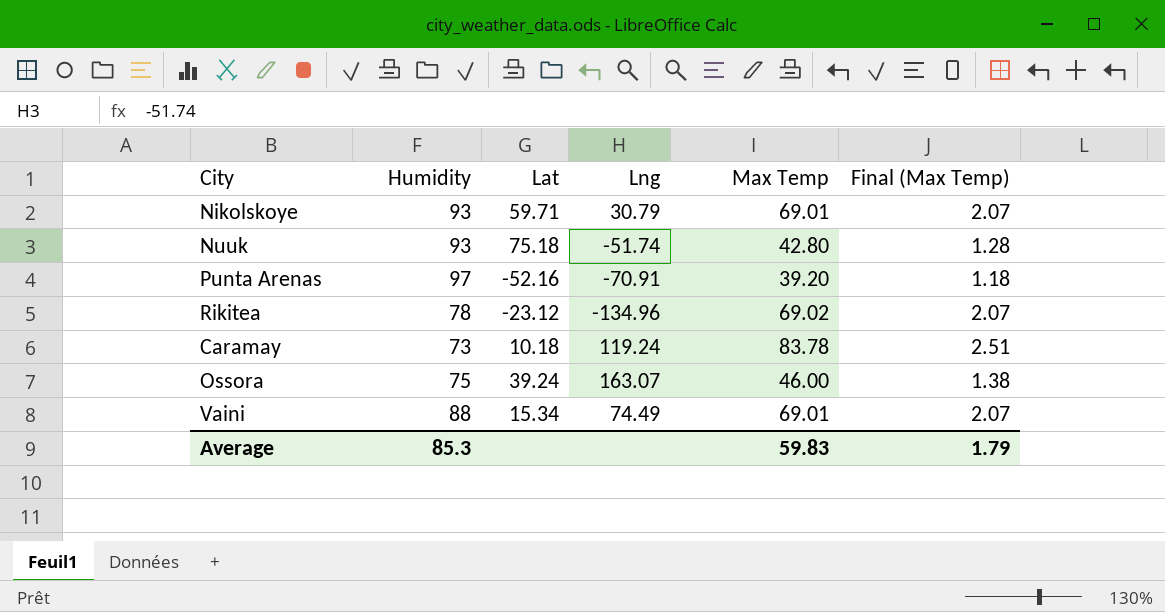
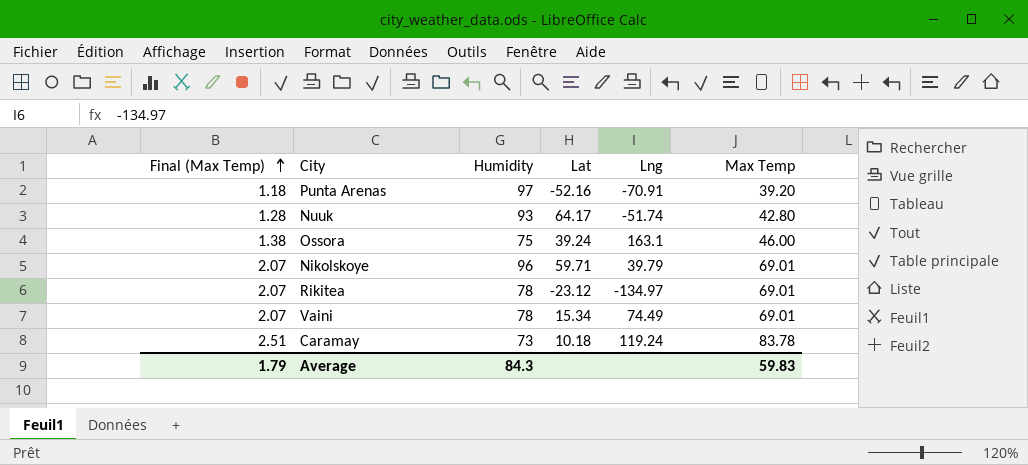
row order: none -> Final (Max Temp) ascending
column Final (Max Temp) | position: 6 -> 1
Nuuk | Lat: 75.18 -> 64.17
Ossora | Lng: 163.07 -> 163.1
Nikolskoye | Humidity: 93 -> 96
Nikolskoye | Lng: 30.79 -> 39.79
Rikitea | Lng: -134.96 -> -134.97
Rikitea | Max Temp: 69.02 -> 69.01
Vaini | Humidity: 88 -> 78
Average | Humidity: 85.3 -> 84.3

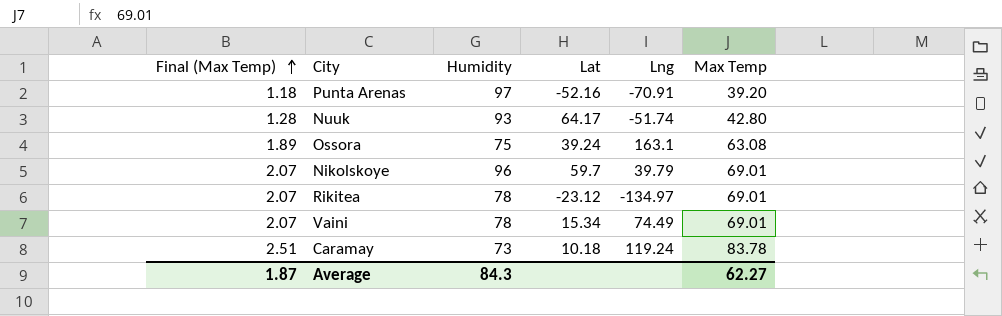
Ossora | Final (Max Temp): 1.38 -> 1.89
Ossora | Max Temp: 46.00 -> 63.08
Nikolskoye | Lat: 59.71 -> 59.7
Average | Final (Max Temp): 1.79 -> 1.87
Average | Max Temp: 59.83 -> 62.27

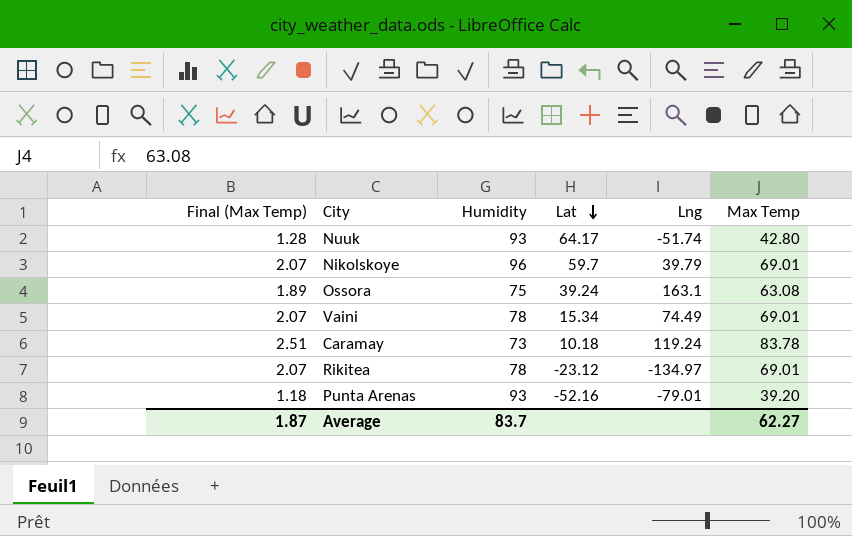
row order: Final (Max Temp) ascending -> Lat descending
Punta Arenas | Humidity: 97 -> 93
Punta Arenas | Lng: -70.91 -> -79.01
Average | Humidity: 84.3 -> 83.7

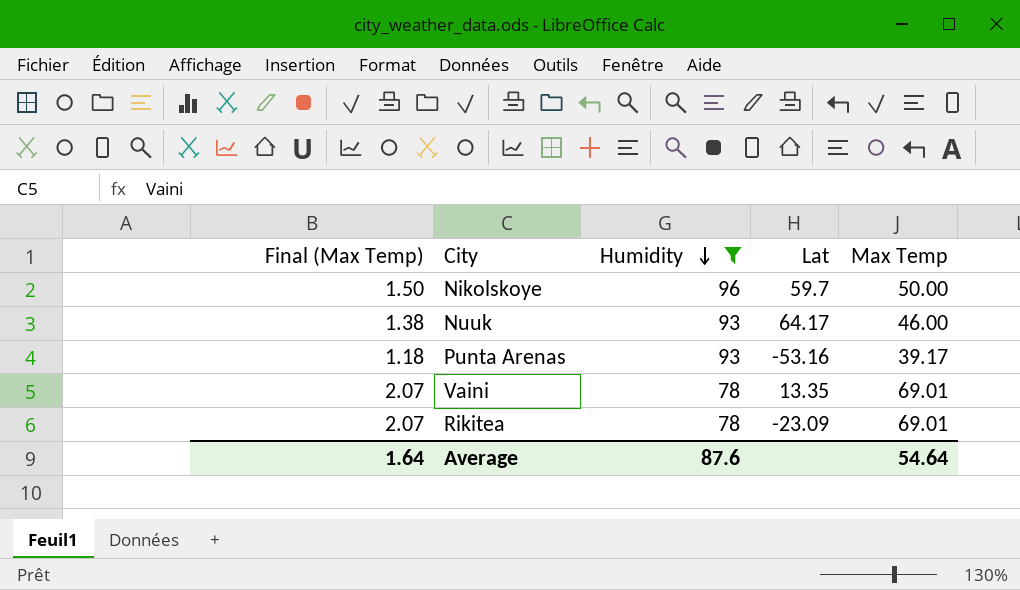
filter: none -> Humidity >= 78
row order: Lat descending -> Humidity descending
column Lng | position: 5 -> none
Nikolskoye | Final (Max Temp): 2.07 -> 1.50
Nikolskoye | Max Temp: 69.01 -> 50.00
Nuuk | Final (Max Temp): 1.28 -> 1.38
Nuuk | Max Temp: 42.80 -> 46.00
Punta Arenas | Lat: -52.16 -> -53.16
Punta Arenas | Max Temp: 39.20 -> 39.17
Vaini | Lat: 15.34 -> 13.35
Rikitea | Lat: -23.12 -> -23.09
Average | Final (Max Temp): 1.87 -> 1.64
Average | Humidity: 83.7 -> 87.6
Average | Max Temp: 62.27 -> 54.64

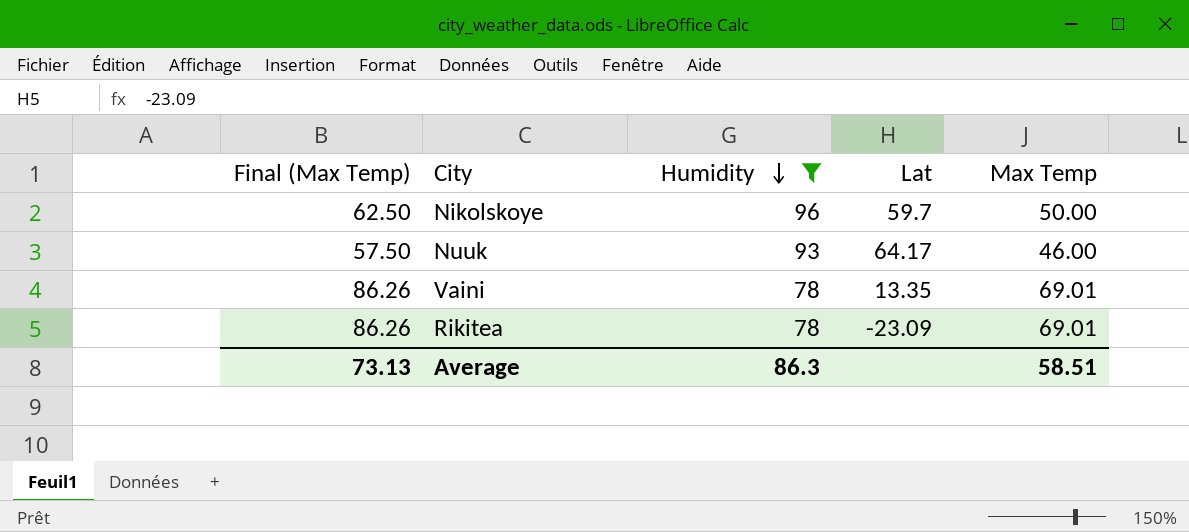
column Final (Max Temp) | formula: [Max Temp] * 0.03 -> [Max Temp] * 1.25
row Punta Arenas: 1.18 | 93 | -53.16 | 39.17 -> none
Average | Final (Max Temp): 1.64 -> 73.13
Average | Humidity: 87.6 -> 86.3
Average | Max Temp: 54.64 -> 58.51

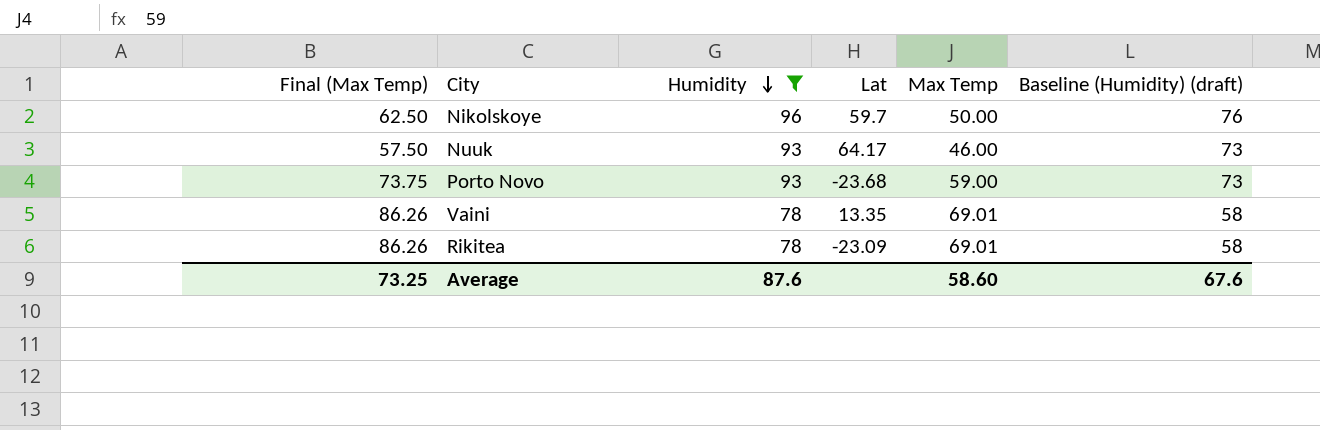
column Baseline (Humidity) (draft) | formula: none -> [Humidity] - 20
row Porto Novo: none -> 73.75 | 93 | -23.68 | 59.00 | 73
Average | Final (Max Temp): 73.13 -> 73.25
Average | Humidity: 86.3 -> 87.6
Average | Max Temp: 58.51 -> 58.60

